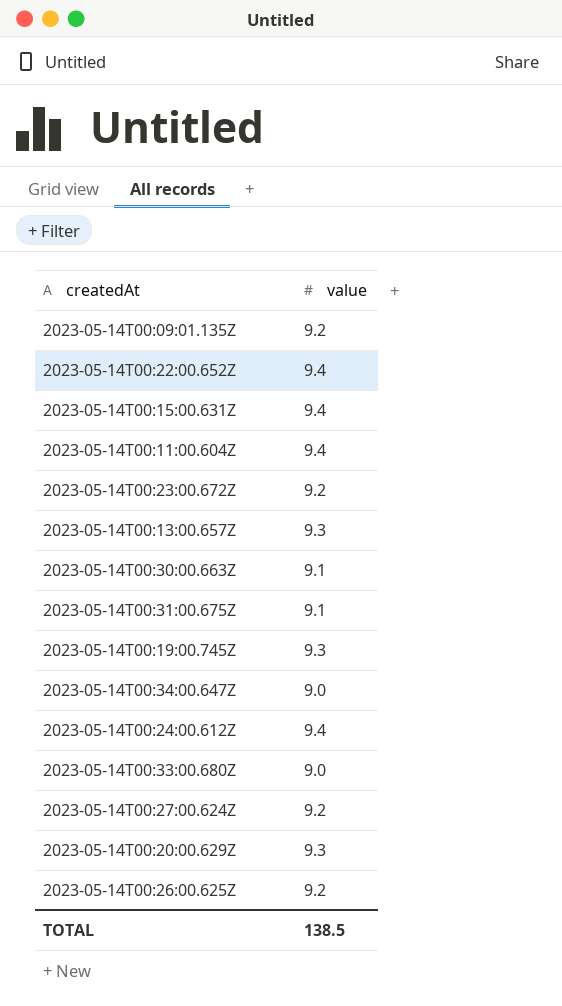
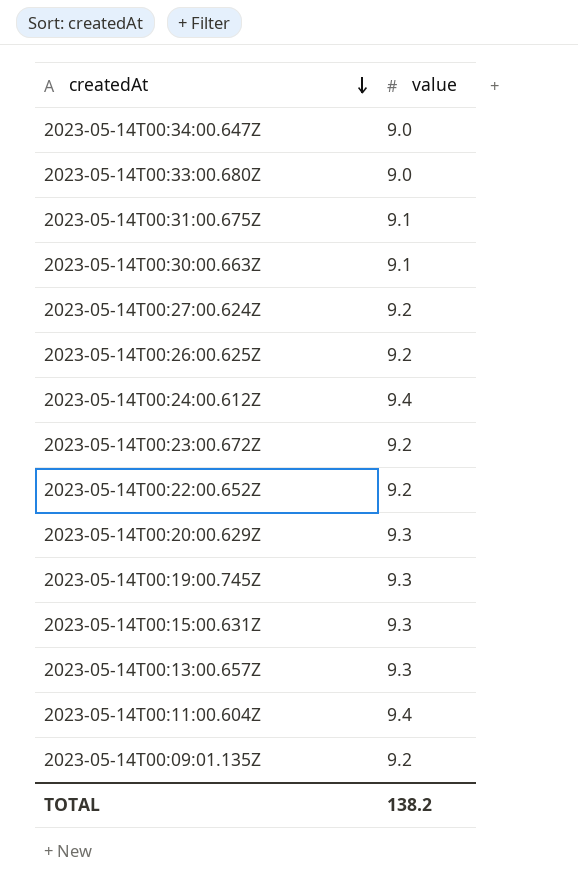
row order: none -> createdAt descending
2023-05-14T00:22:00.652Z | value: 9.4 -> 9.2
2023-05-14T00:15:00.631Z | value: 9.4 -> 9.3
TOTAL | value: 138.5 -> 138.2

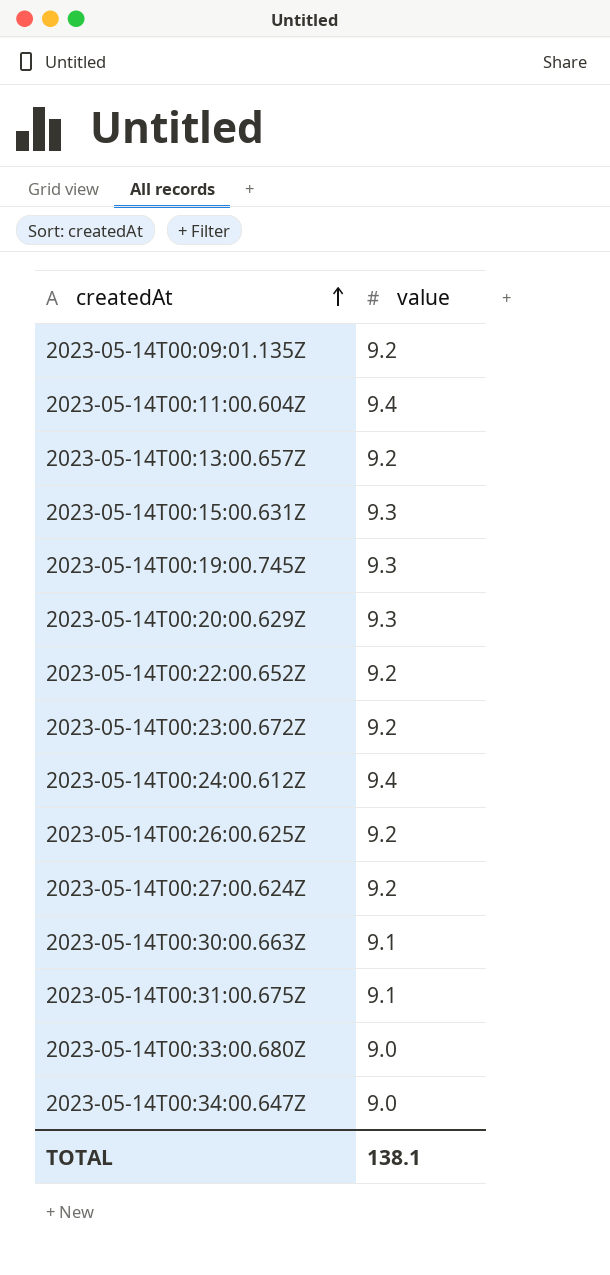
row order: createdAt descending -> createdAt ascending
2023-05-14T00:13:00.657Z | value: 9.3 -> 9.2
TOTAL | value: 138.2 -> 138.1

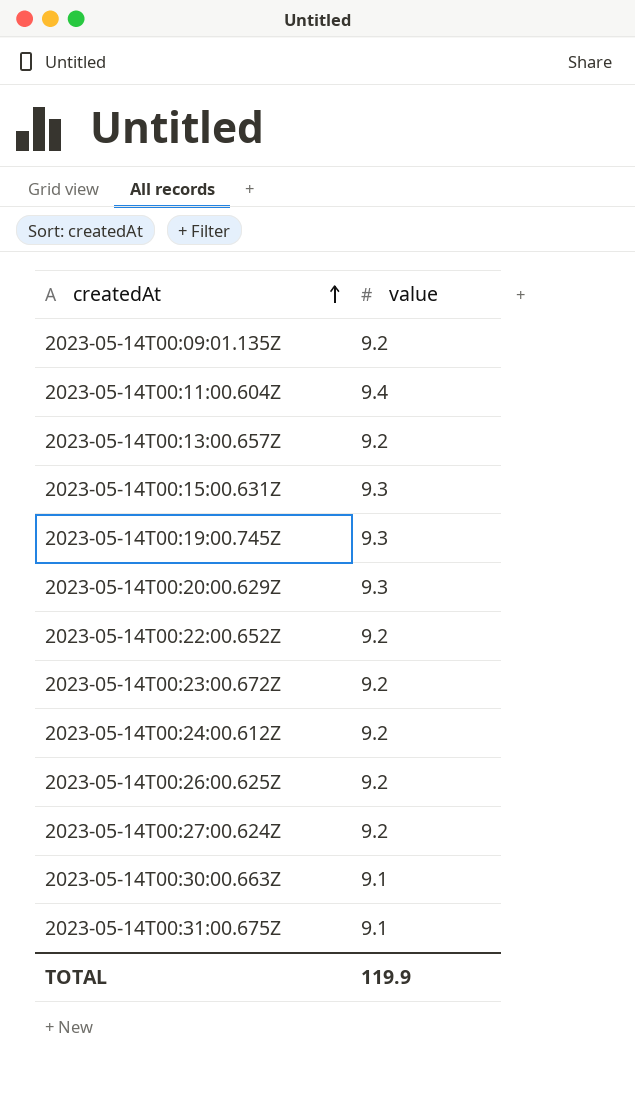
row 2023-05-14T00:33:00.680Z: 9.0 -> none
row 2023-05-14T00:34:00.647Z: 9.0 -> none
2023-05-14T00:24:00.612Z | value: 9.4 -> 9.2
TOTAL | value: 138.1 -> 119.9

